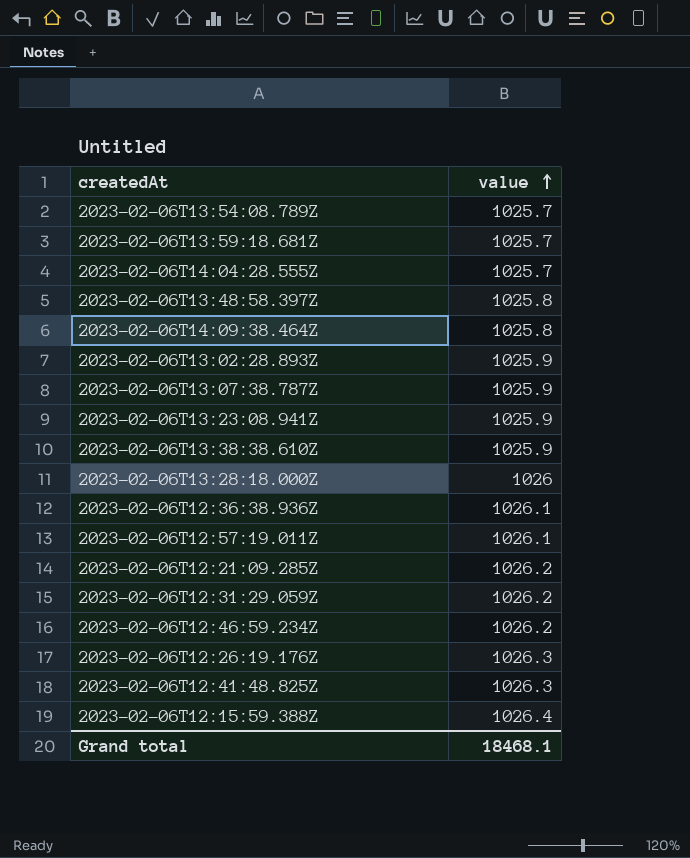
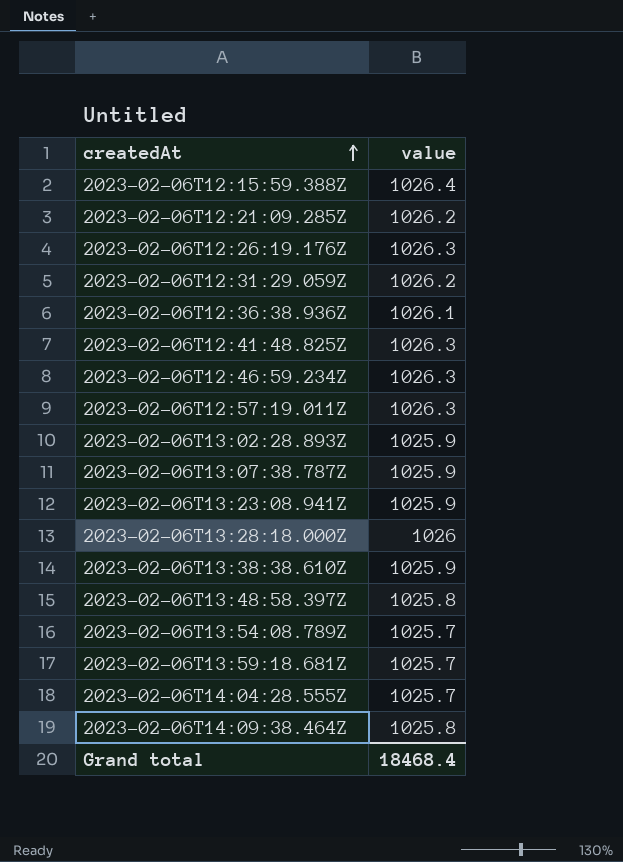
row order: value ascending -> createdAt ascending
2023-02-06T12:46:59.234Z | value: 1026.2 -> 1026.3
2023-02-06T12:57:19.011Z | value: 1026.1 -> 1026.3
Grand total | value: 18468.1 -> 18468.4

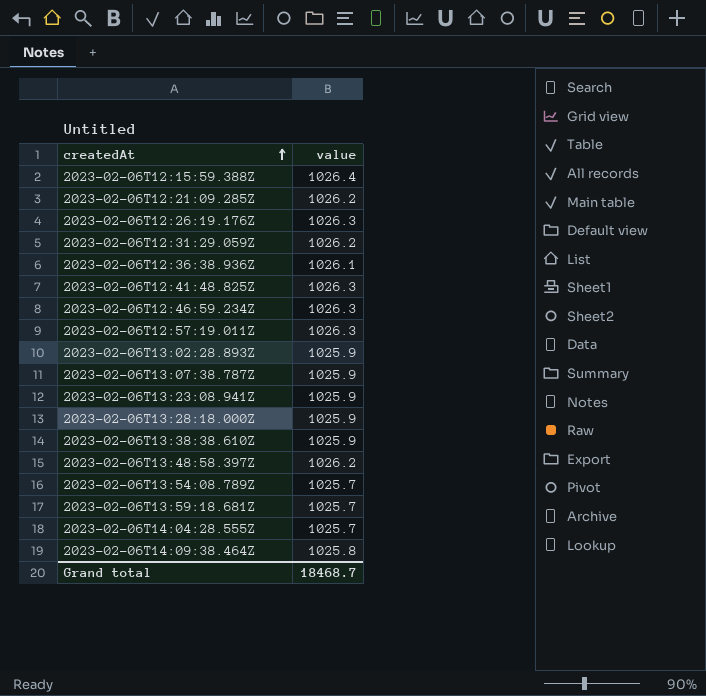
2023-02-06T13:28:18.000Z | value: 1026 -> 1025.9
2023-02-06T13:48:58.397Z | value: 1025.8 -> 1026.2
Grand total | value: 18468.4 -> 18468.7

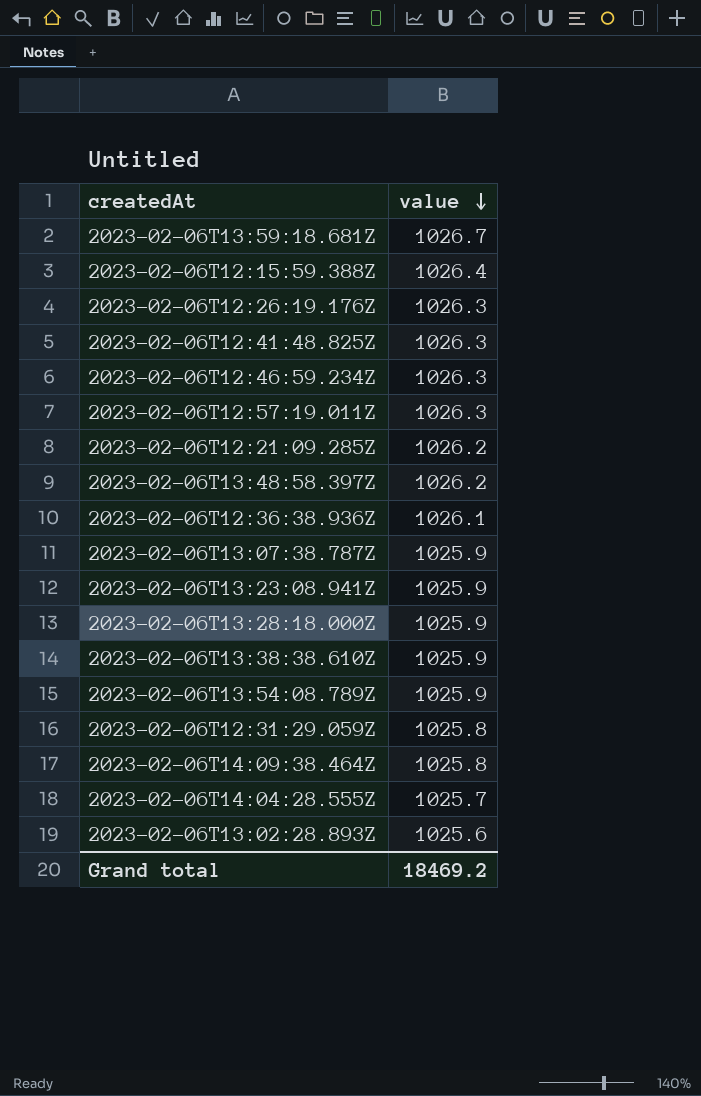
row order: createdAt ascending -> value descending
2023-02-06T13:59:18.681Z | value: 1025.7 -> 1026.7
2023-02-06T13:54:08.789Z | value: 1025.7 -> 1025.9
2023-02-06T12:31:29.059Z | value: 1026.2 -> 1025.8
2023-02-06T13:02:28.893Z | value: 1025.9 -> 1025.6
Grand total | value: 18468.7 -> 18469.2

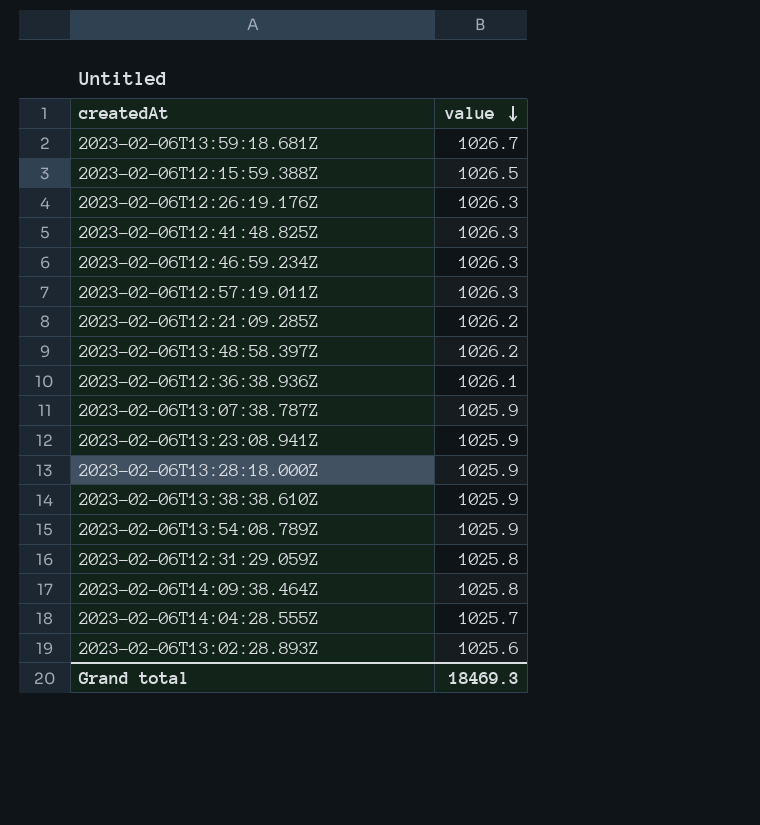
2023-02-06T12:15:59.388Z | value: 1026.4 -> 1026.5
Grand total | value: 18469.2 -> 18469.3

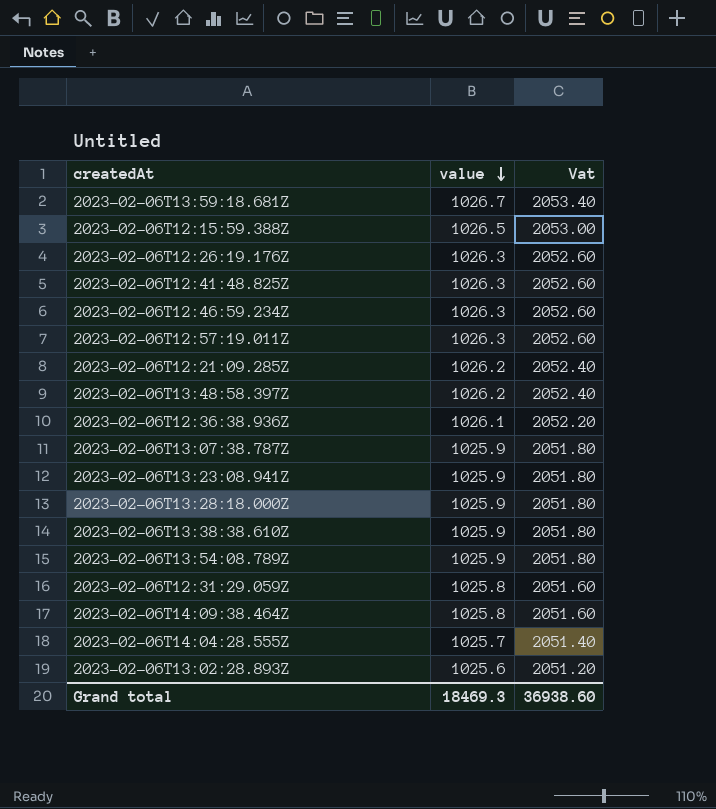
column Vat | formula: none -> [value] * 2

